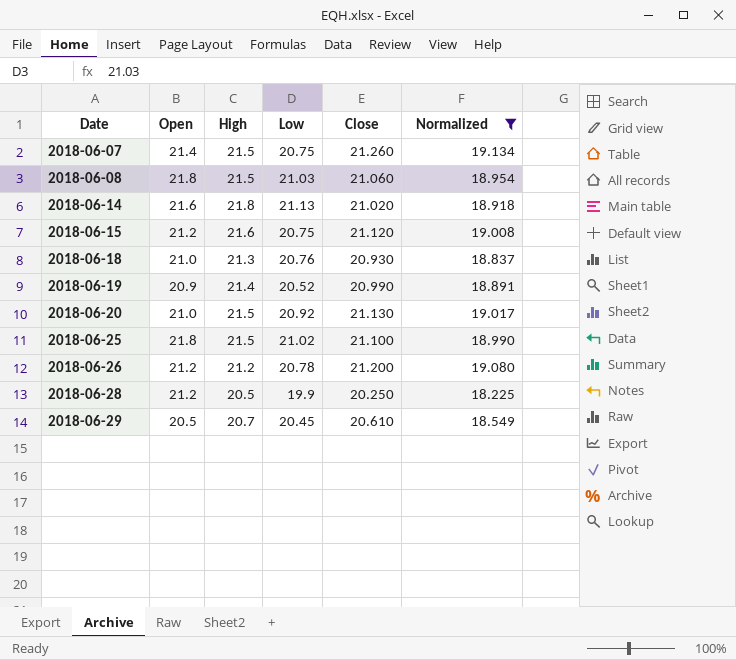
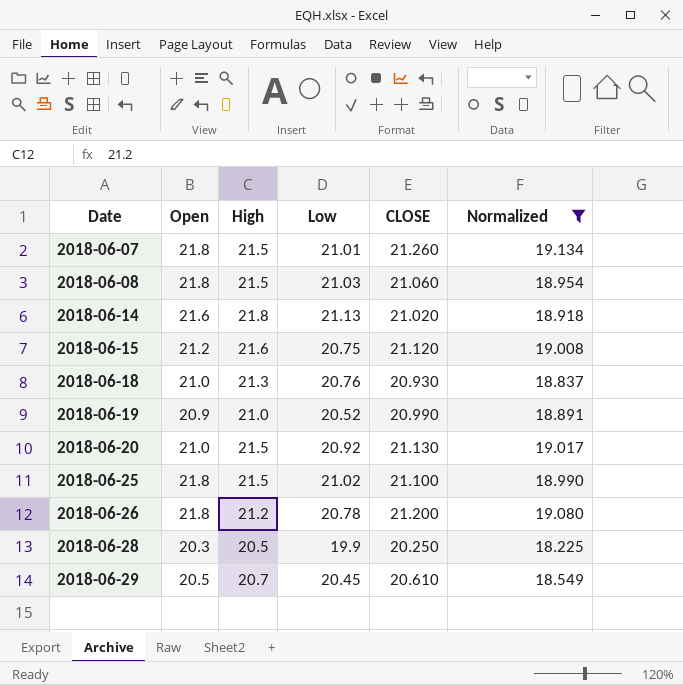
column name: Close -> CLOSE
2018-06-07 | Open: 21.4 -> 21.8
2018-06-07 | Low: 20.75 -> 21.01
2018-06-19 | High: 21.4 -> 21.0
2018-06-26 | Open: 21.2 -> 21.8
2018-06-28 | Open: 21.2 -> 20.3

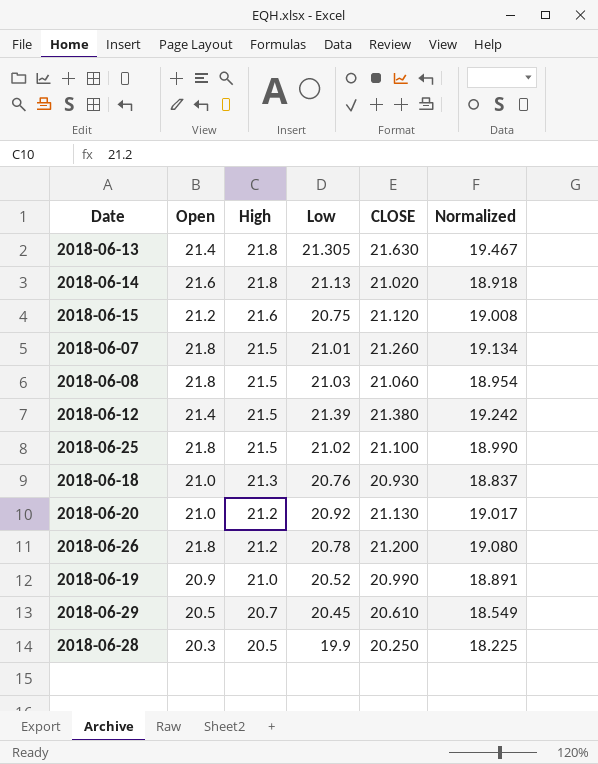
filter: Normalized <= 19.134 -> none
row order: Date ascending -> High descending
2018-06-20 | High: 21.5 -> 21.2

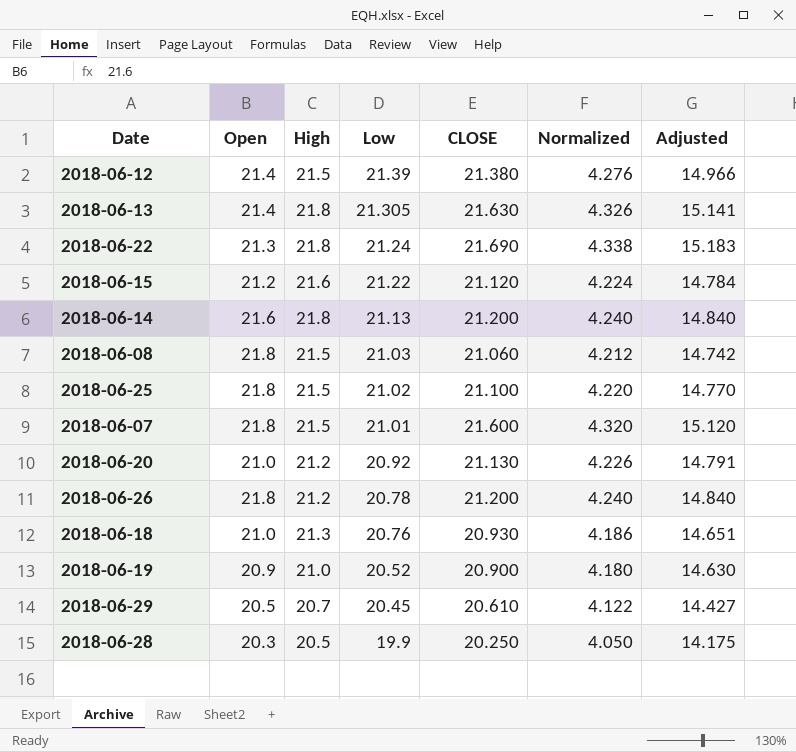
row order: High descending -> Low descending
column Normalized | formula: [CLOSE] * 0.9 -> [CLOSE] * 0.2
column Adjusted | formula: none -> [CLOSE] * 0.7
row 2018-06-22: none -> 21.3 | 21.8 | 21.24 | 21.690 | 4.338 | 15.183
2018-06-15 | Low: 20.75 -> 21.22
2018-06-14 | CLOSE: 21.020 -> 21.200
2018-06-07 | CLOSE: 21.260 -> 21.600
2018-06-19 | CLOSE: 20.990 -> 20.900

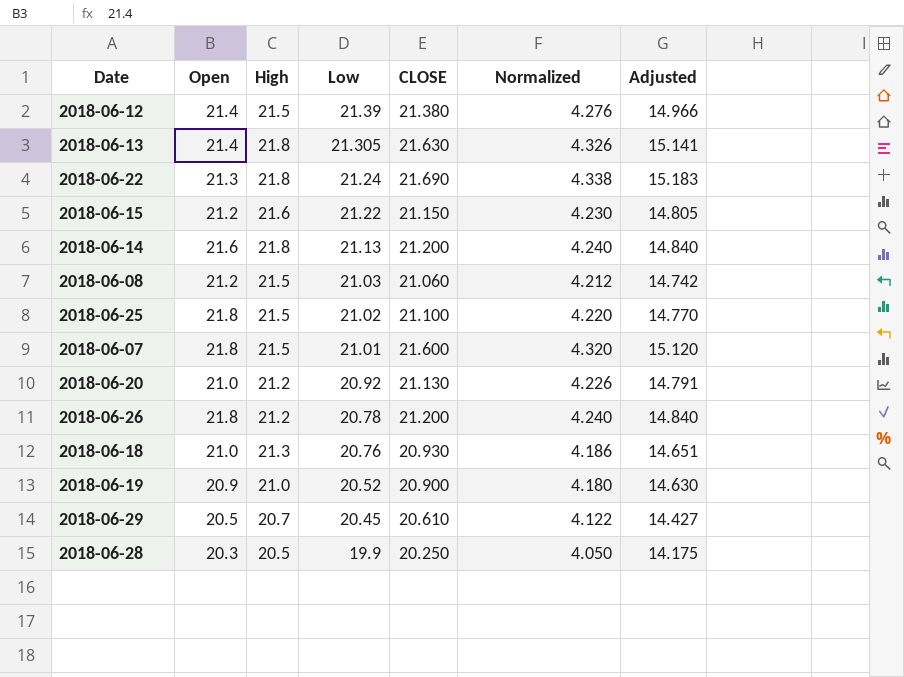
2018-06-15 | CLOSE: 21.120 -> 21.150
2018-06-15 | Normalized: 4.224 -> 4.230
2018-06-15 | Adjusted: 14.784 -> 14.805
2018-06-08 | Open: 21.8 -> 21.2

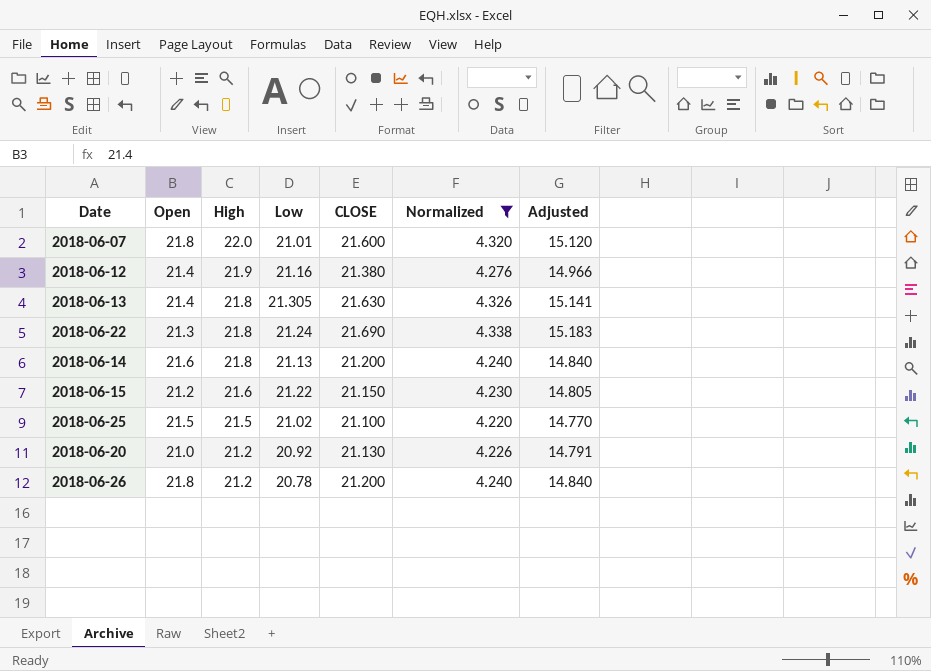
filter: none -> Normalized >= 4.220
row order: Low descending -> High descending
2018-06-07 | High: 21.5 -> 22.0
2018-06-12 | High: 21.5 -> 21.9
2018-06-12 | Low: 21.39 -> 21.16
2018-06-25 | Open: 21.8 -> 21.5

